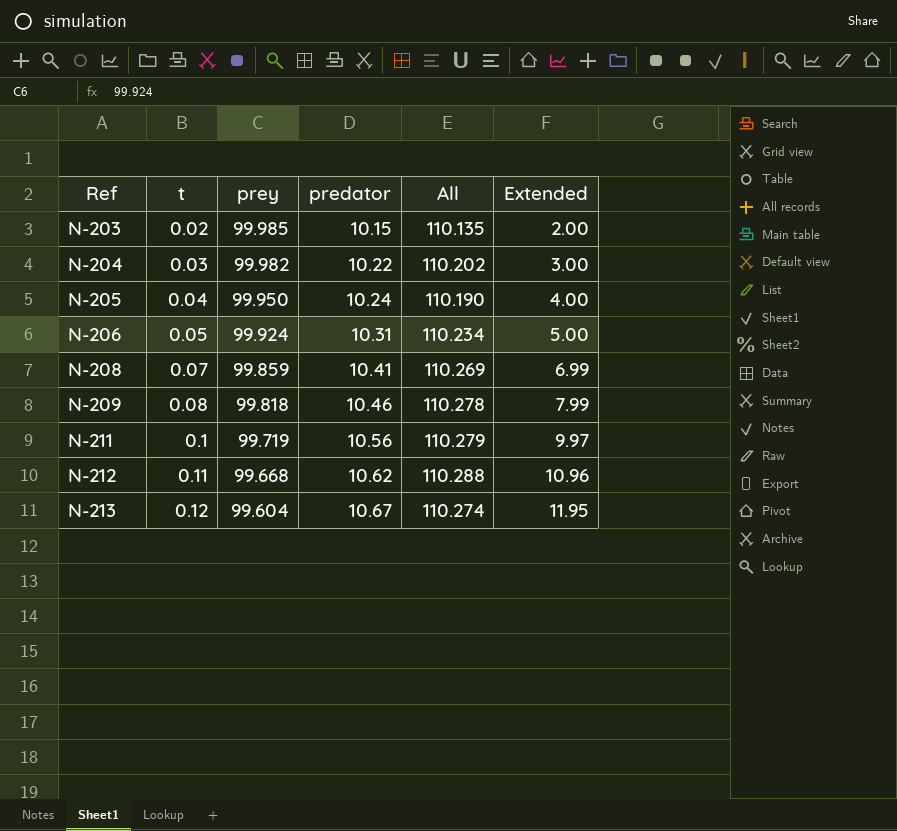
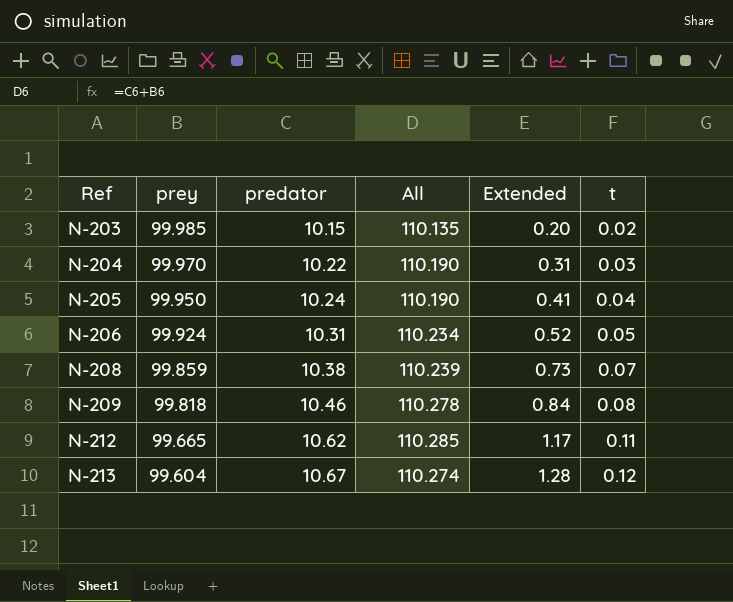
column Extended | formula: [t] * [prey] -> [predator] * [t]
column t | position: 2 -> 6
row N-211: 0.1 | 99.719 | 10.56 | 110.279 | 9.97 -> none
N-204 | prey: 99.982 -> 99.970
N-204 | All: 110.202 -> 110.190
N-208 | predator: 10.41 -> 10.38
N-208 | All: 110.269 -> 110.239
N-212 | prey: 99.668 -> 99.665
N-212 | All: 110.288 -> 110.285

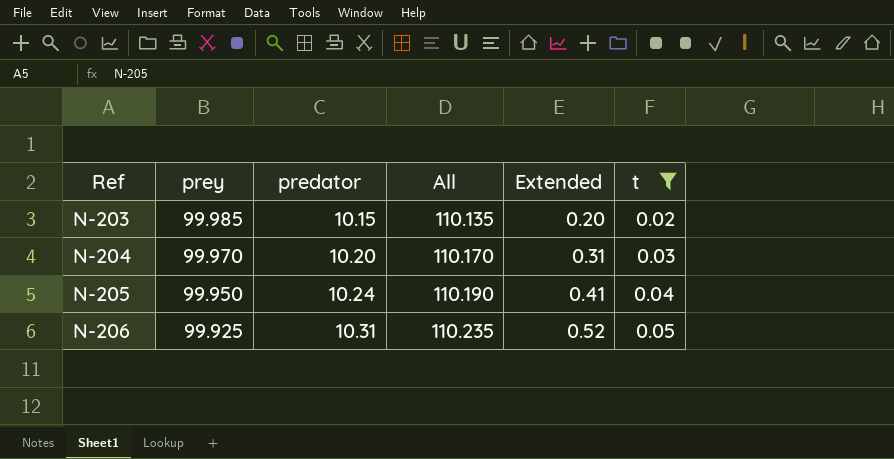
filter: none -> t <= 0.05
N-204 | predator: 10.22 -> 10.20
N-204 | All: 110.190 -> 110.170
N-206 | prey: 99.924 -> 99.925
N-206 | All: 110.234 -> 110.235

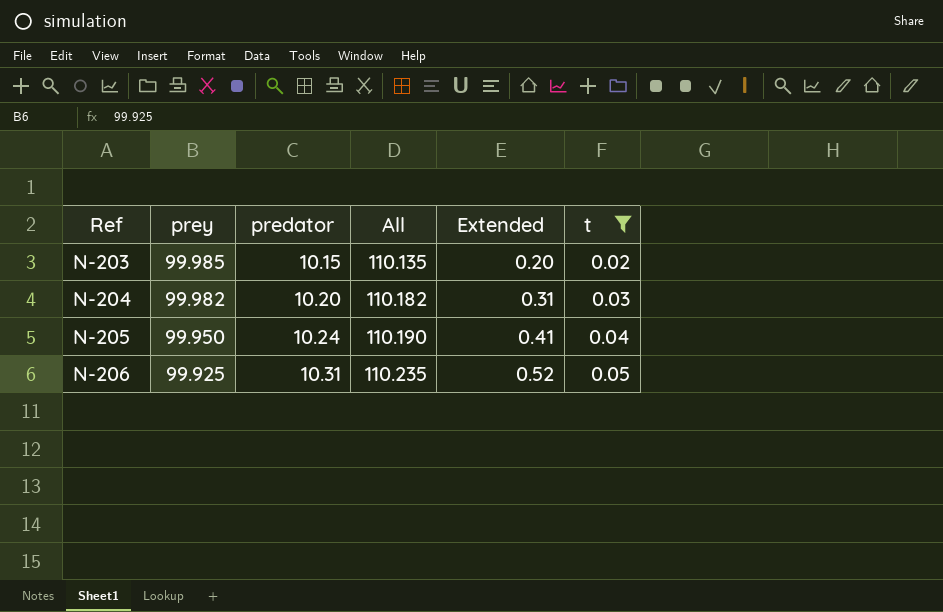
N-204 | prey: 99.970 -> 99.982
N-204 | All: 110.170 -> 110.182

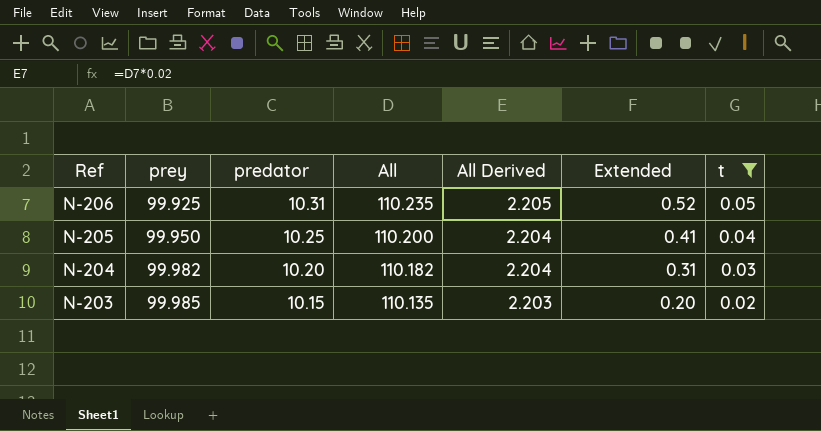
row order: Ref ascending -> Ref descending
column All Derived | formula: none -> [All] * 0.02
N-205 | predator: 10.24 -> 10.25
N-205 | All: 110.190 -> 110.200

